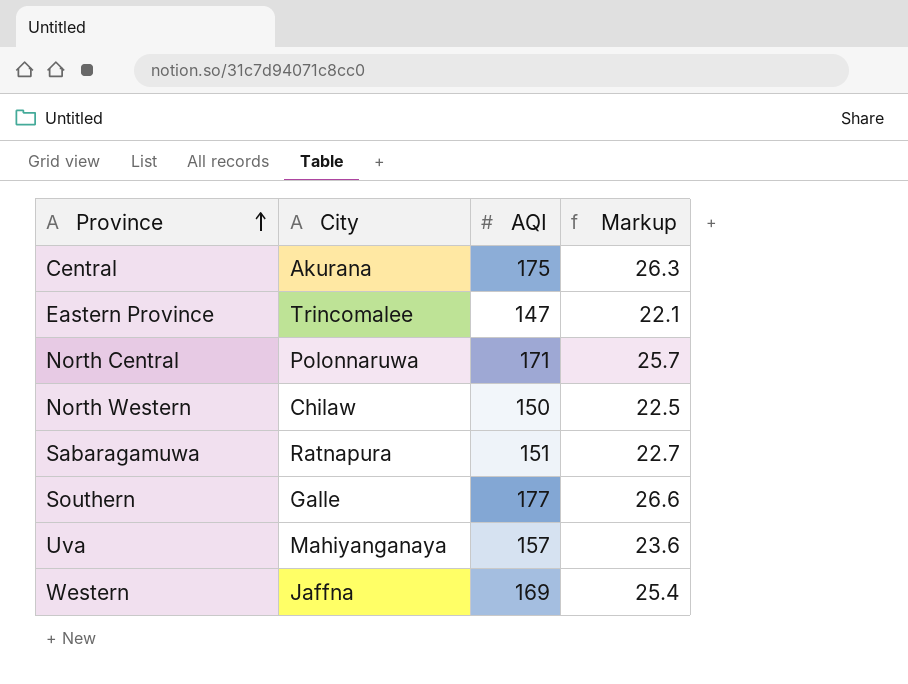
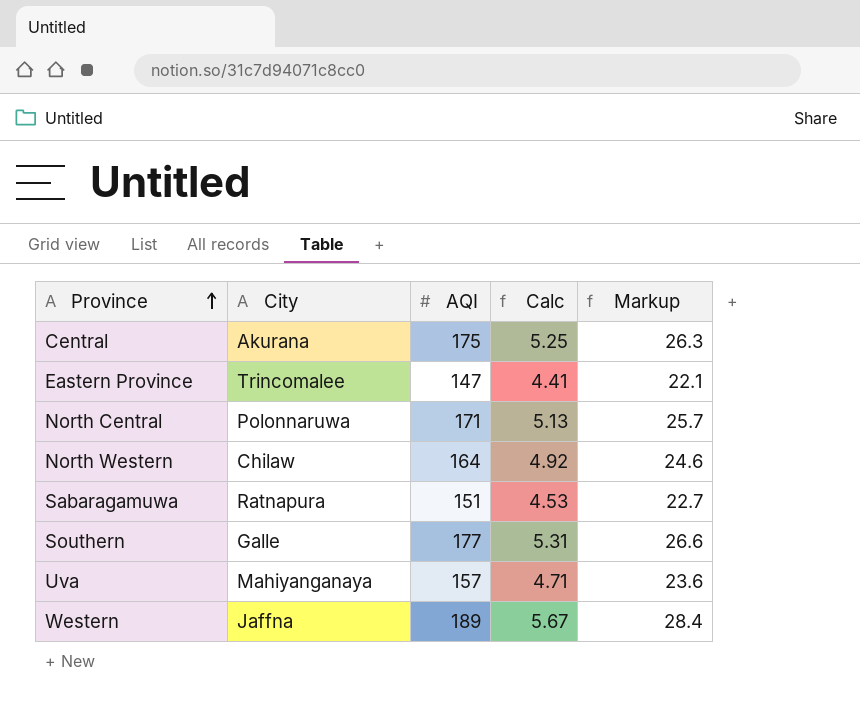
column Calc | formula: none -> [AQI] * 0.03
North Western | AQI: 150 -> 164
North Western | Markup: 22.5 -> 24.6
Western | AQI: 169 -> 189
Western | Markup: 25.4 -> 28.4

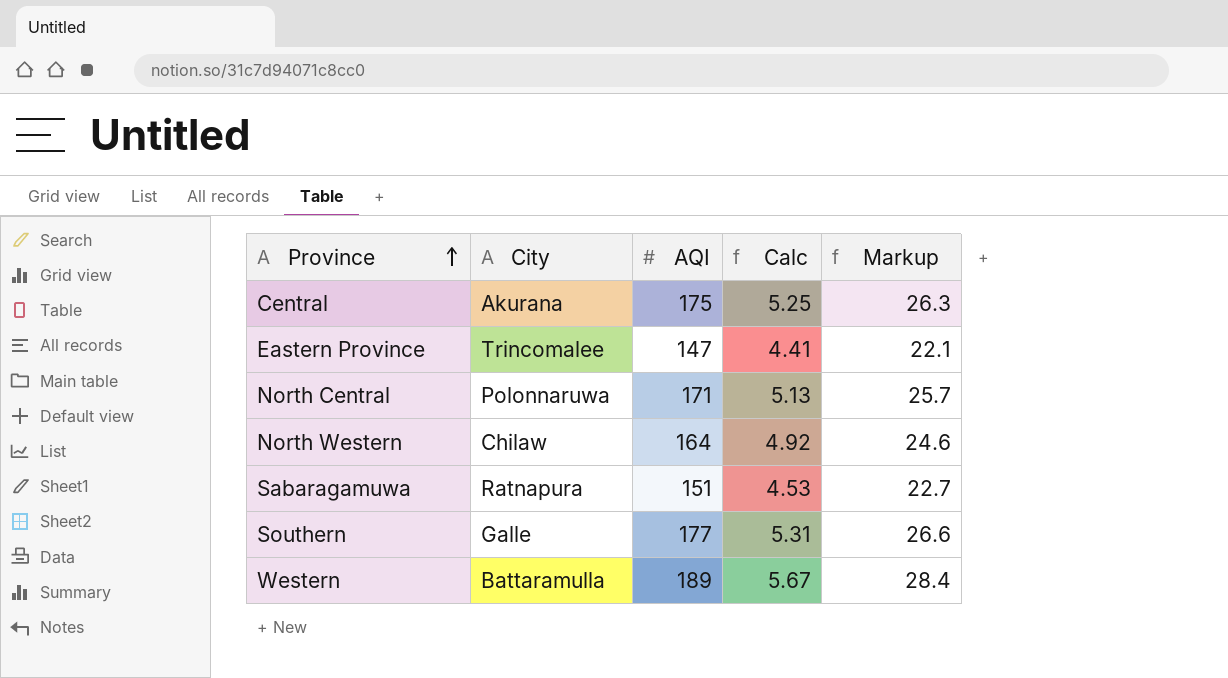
row Uva: Mahiyanganaya | 157 | 4.71 | 23.6 -> none
Western | City: Jaffna -> Battaramulla

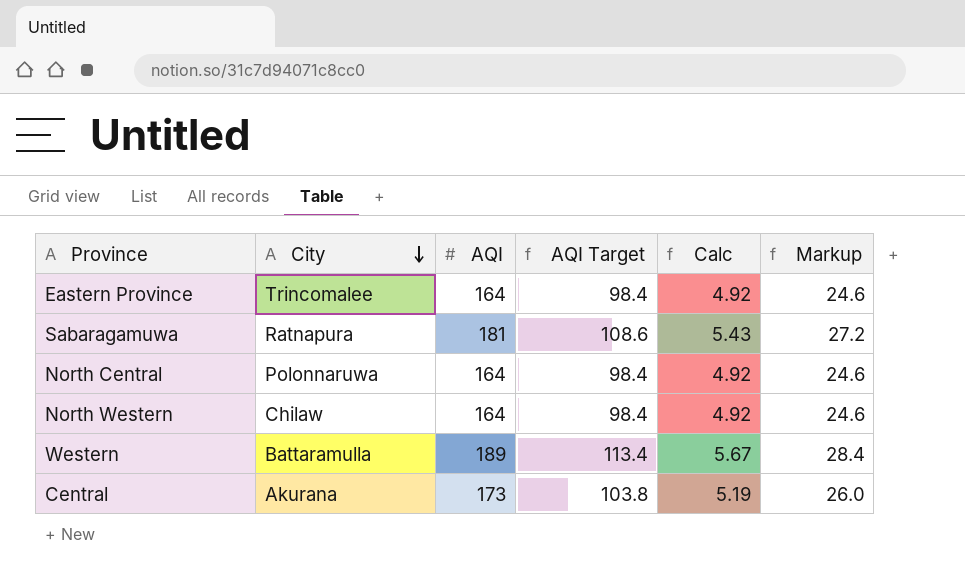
row order: Province ascending -> City descending
column AQI Target | formula: none -> [AQI] * 0.6
row Southern: Galle | 177 | 5.31 | 26.6 -> none
Eastern Province | AQI: 147 -> 164
Eastern Province | Calc: 4.41 -> 4.92
Eastern Province | Markup: 22.1 -> 24.6
Sabaragamuwa | AQI: 151 -> 181
Sabaragamuwa | Calc: 4.53 -> 5.43
Sabaragamuwa | Markup: 22.7 -> 27.2
North Central | AQI: 171 -> 164
North Central | Calc: 5.13 -> 4.92
North Central | Markup: 25.7 -> 24.6
Central | AQI: 175 -> 173
Central | Calc: 5.25 -> 5.19
Central | Markup: 26.3 -> 26.0

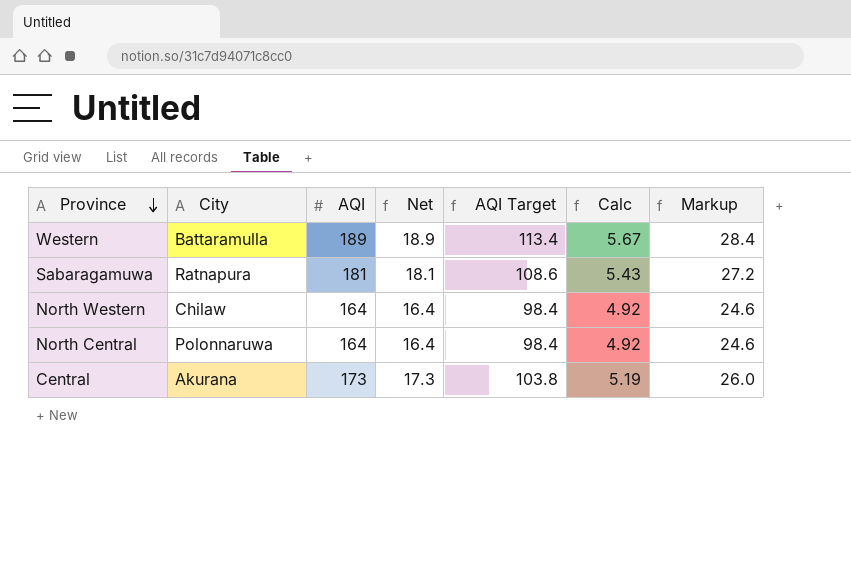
row order: City descending -> Province descending
column Net | formula: none -> [AQI] * 0.1
row Eastern Province: Trincomalee | 164 | 98.4 | 4.92 | 24.6 -> none

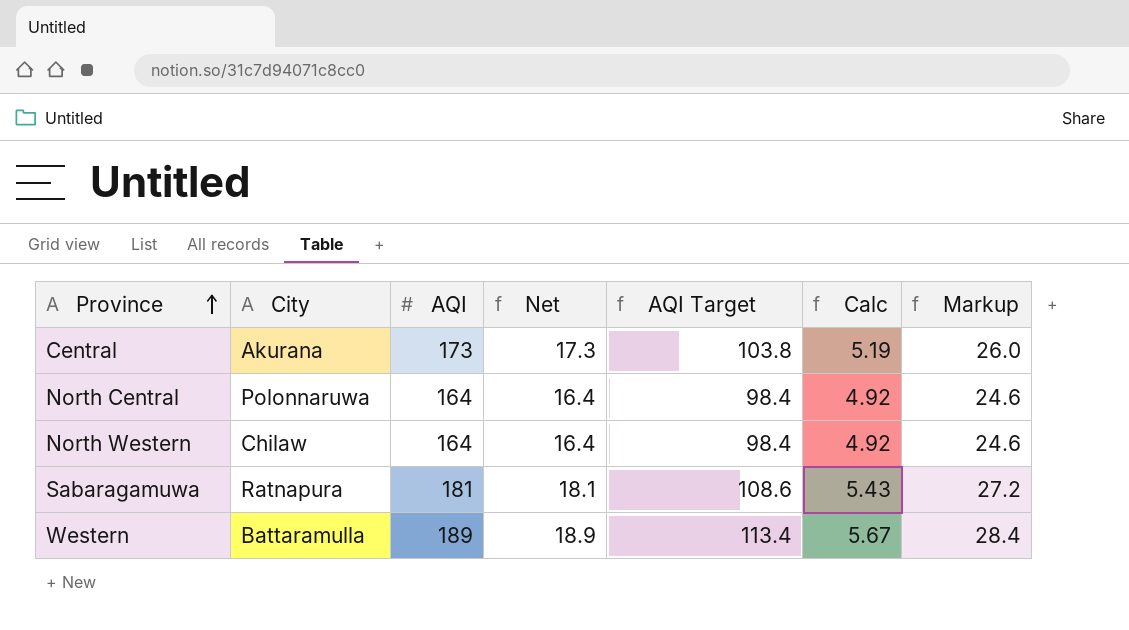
row order: Province descending -> Province ascending

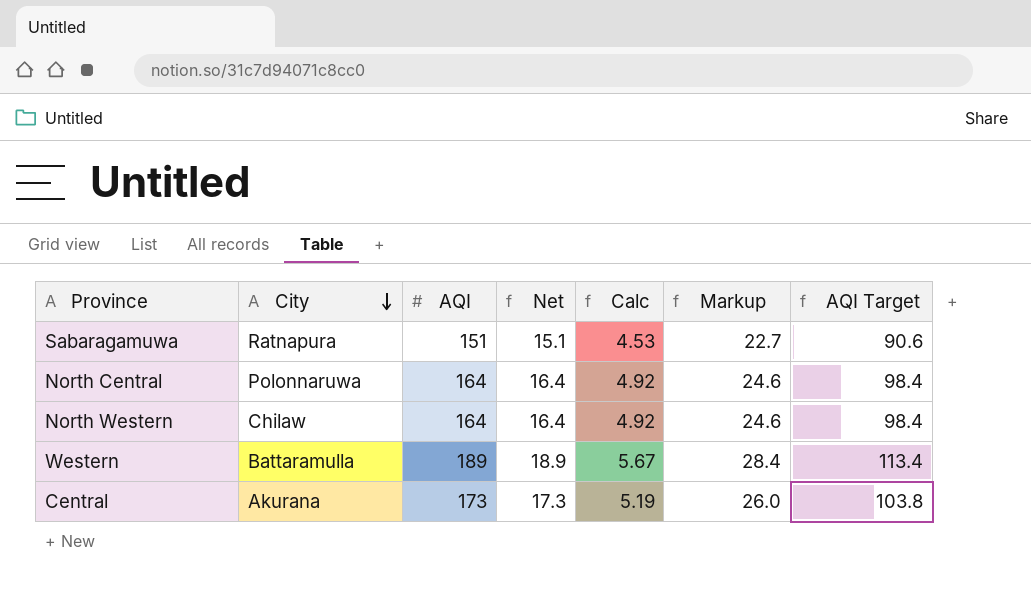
row order: Province ascending -> City descending
column AQI Target | position: 5 -> 7
Sabaragamuwa | AQI: 181 -> 151
Sabaragamuwa | Net: 18.1 -> 15.1
Sabaragamuwa | Calc: 5.43 -> 4.53
Sabaragamuwa | Markup: 27.2 -> 22.7
Sabaragamuwa | AQI Target: 108.6 -> 90.6

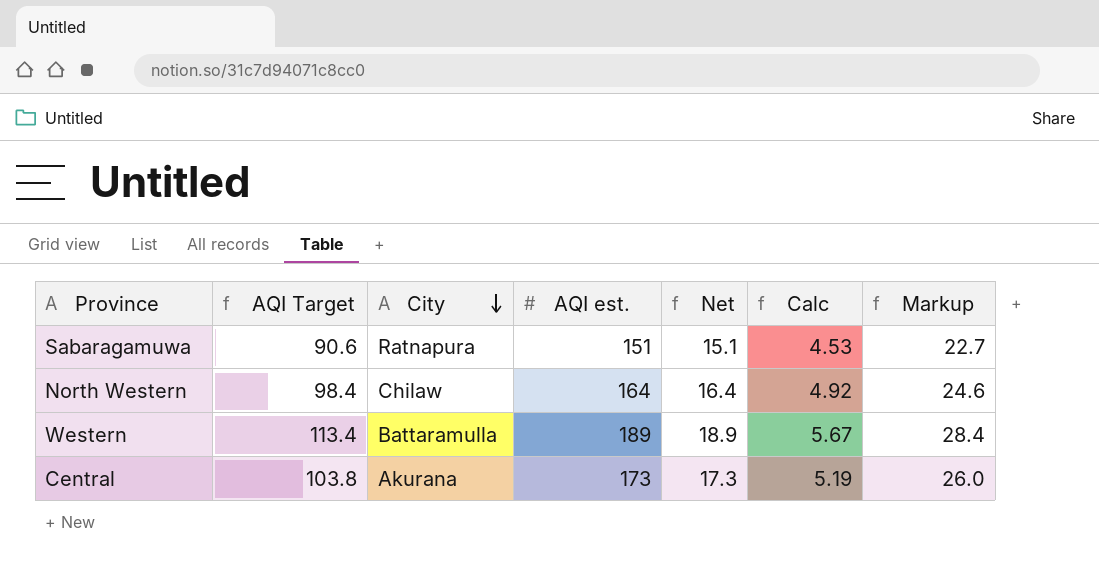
column AQI Target | position: 7 -> 2
column name: AQI -> AQI est.
row North Central: Polonnaruwa | 164 | 16.4 | 4.92 | 24.6 | 98.4 -> none

